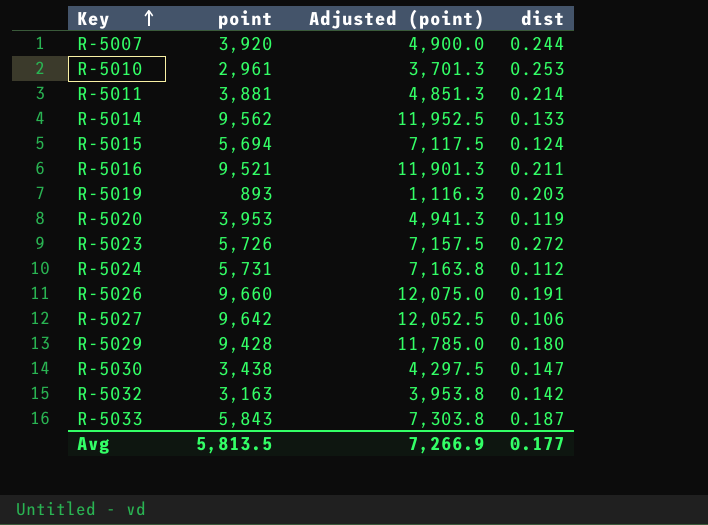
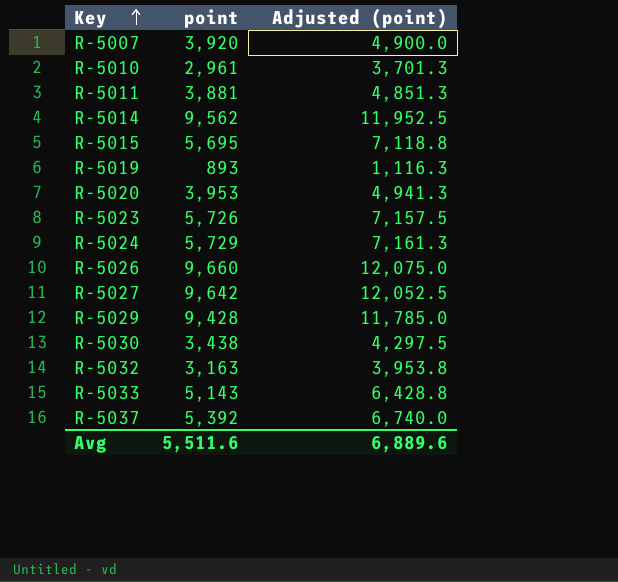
column dist | position: 4 -> none
row R-5016: 9,521 | 11,901.3 | 0.211 -> none
R-5015 | point: 5,694 -> 5,695
R-5015 | Adjusted (point): 7,117.5 -> 7,118.8
R-5024 | point: 5,731 -> 5,729
R-5024 | Adjusted (point): 7,163.8 -> 7,161.3
R-5033 | point: 5,843 -> 5,143
R-5033 | Adjusted (point): 7,303.8 -> 6,428.8
row R-5037: none -> 5,392 | 6,740.0
Avg | point: 5,813.5 -> 5,511.6
Avg | Adjusted (point): 7,266.9 -> 6,889.6

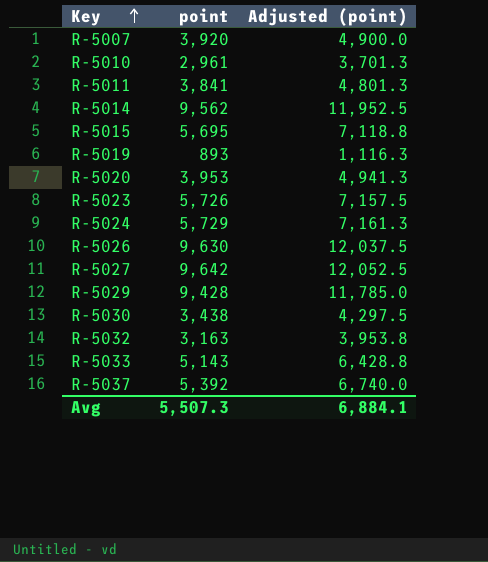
R-5011 | point: 3,881 -> 3,841
R-5011 | Adjusted (point): 4,851.3 -> 4,801.3
R-5026 | point: 9,660 -> 9,630
R-5026 | Adjusted (point): 12,075.0 -> 12,037.5
Avg | point: 5,511.6 -> 5,507.3
Avg | Adjusted (point): 6,889.6 -> 6,884.1

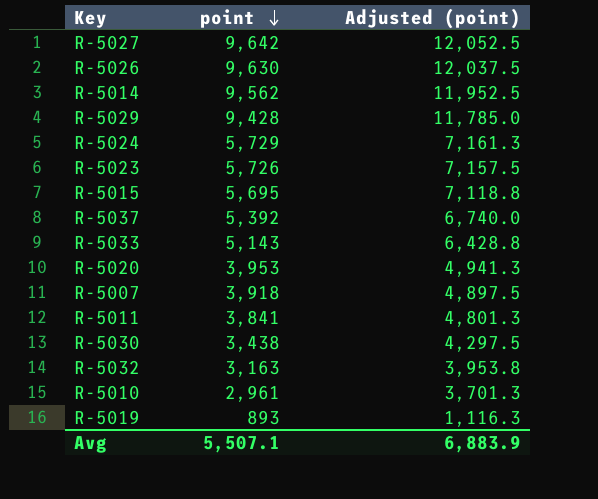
row order: Key ascending -> point descending
R-5007 | point: 3,920 -> 3,918
R-5007 | Adjusted (point): 4,900.0 -> 4,897.5
Avg | point: 5,507.3 -> 5,507.1
Avg | Adjusted (point): 6,884.1 -> 6,883.9

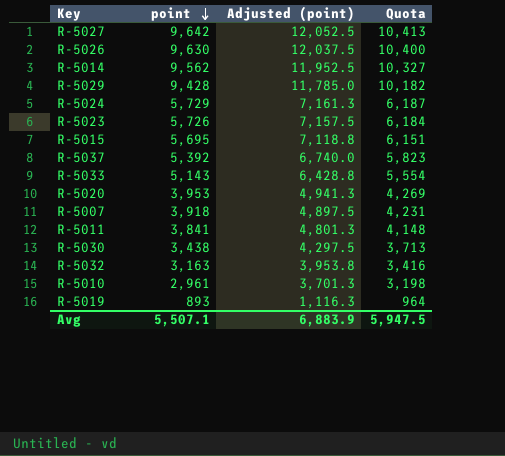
column Quota | formula: none -> [point] * 1.08

